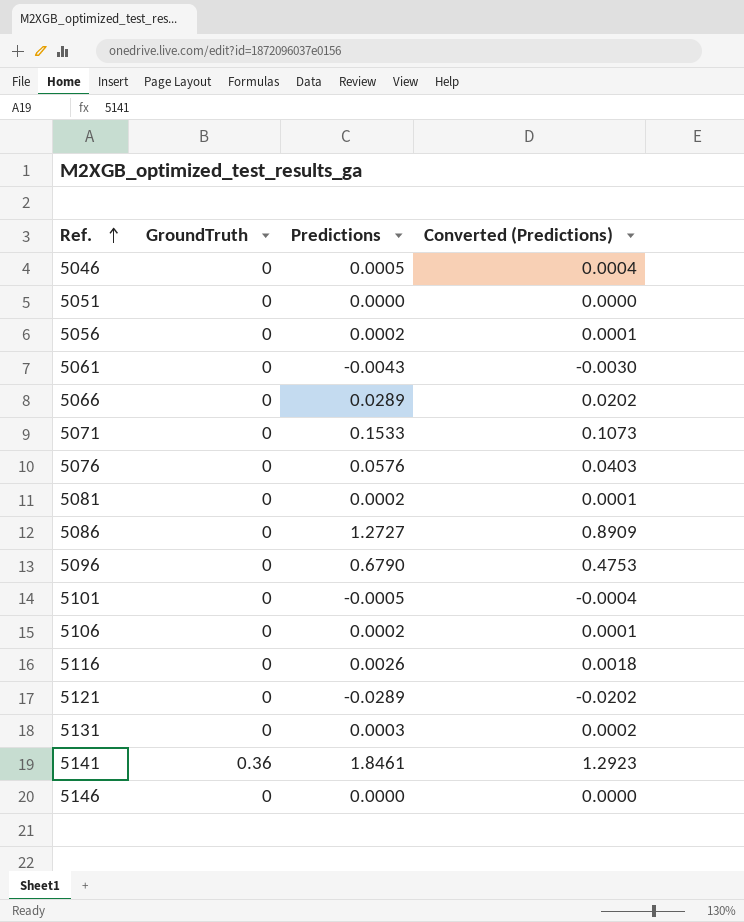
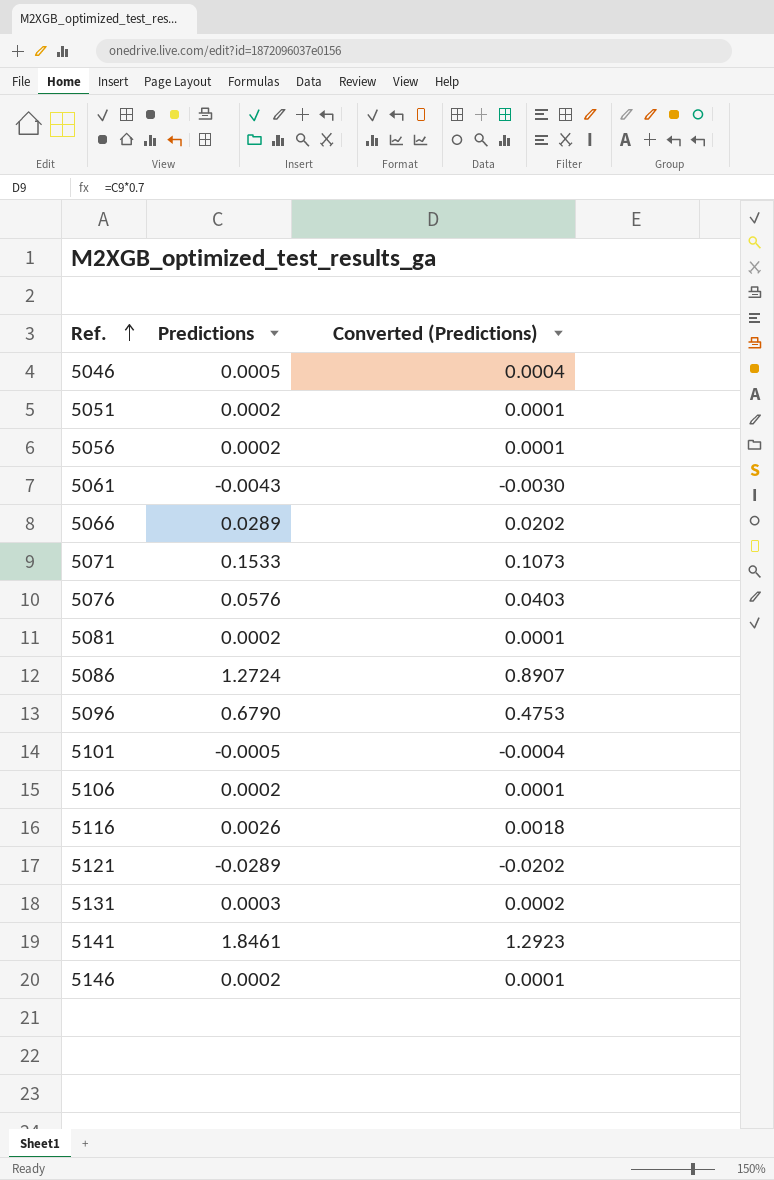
column GroundTruth | position: 2 -> none
5051 | Predictions: 0.0000 -> 0.0002
5051 | Converted (Predictions): 0.0000 -> 0.0001
5086 | Predictions: 1.2727 -> 1.2724
5086 | Converted (Predictions): 0.8909 -> 0.8907
5146 | Predictions: 0.0000 -> 0.0002
5146 | Converted (Predictions): 0.0000 -> 0.0001

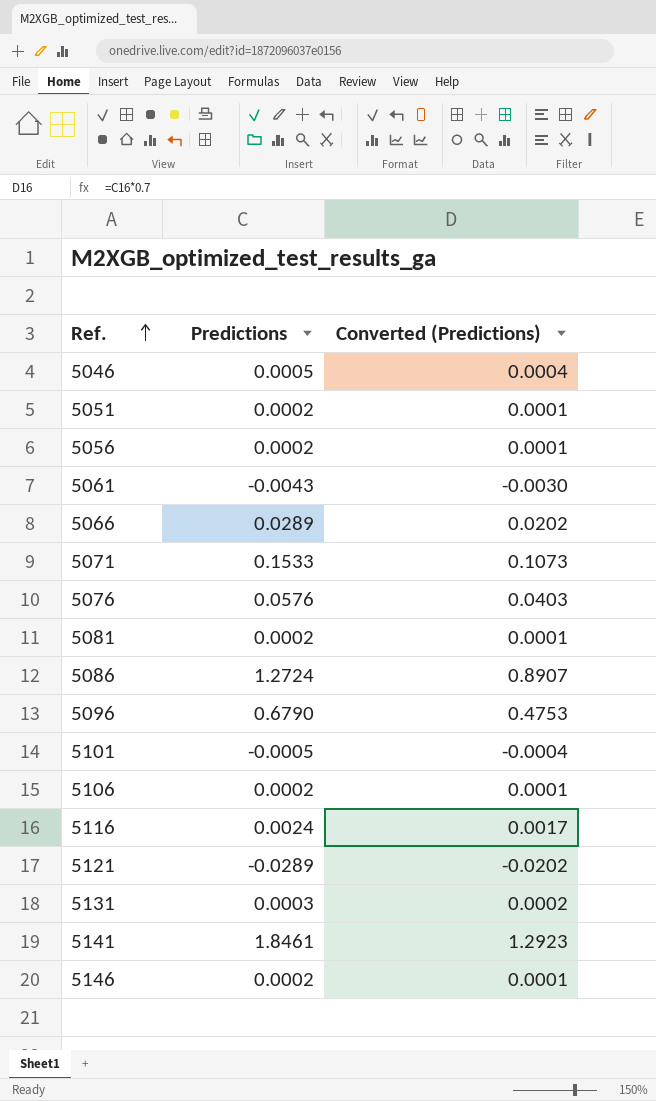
5116 | Predictions: 0.0026 -> 0.0024
5116 | Converted (Predictions): 0.0018 -> 0.0017

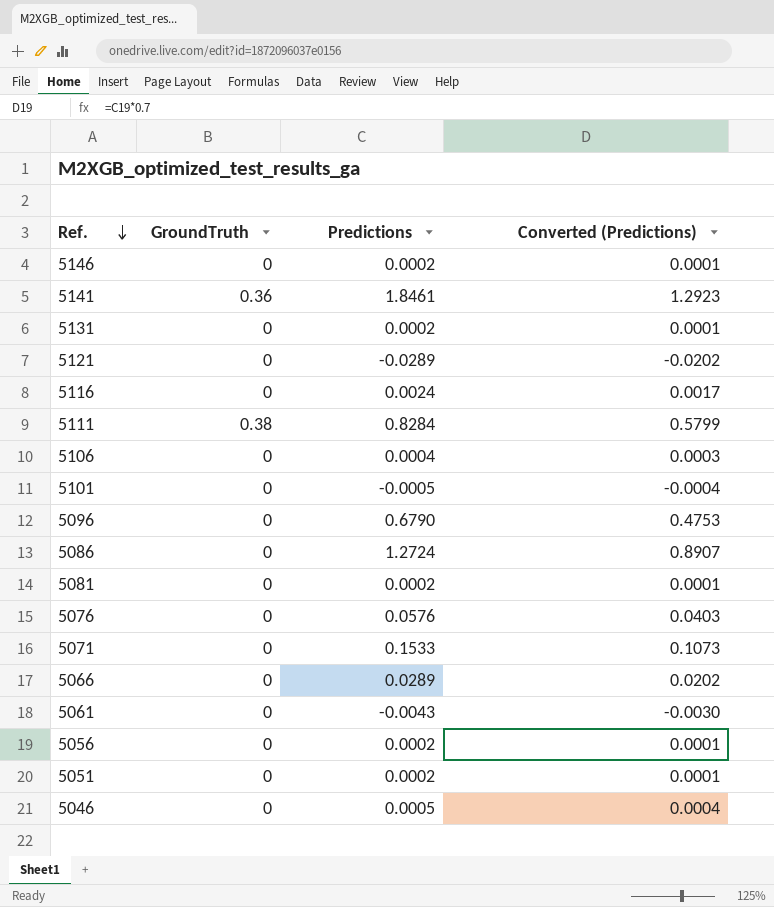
row order: Ref. ascending -> Ref. descending
column GroundTruth | position: none -> 2
5131 | Predictions: 0.0003 -> 0.0002
5131 | Converted (Predictions): 0.0002 -> 0.0001
row 5111: none -> 0.38 | 0.8284 | 0.5799
5106 | Predictions: 0.0002 -> 0.0004
5106 | Converted (Predictions): 0.0001 -> 0.0003

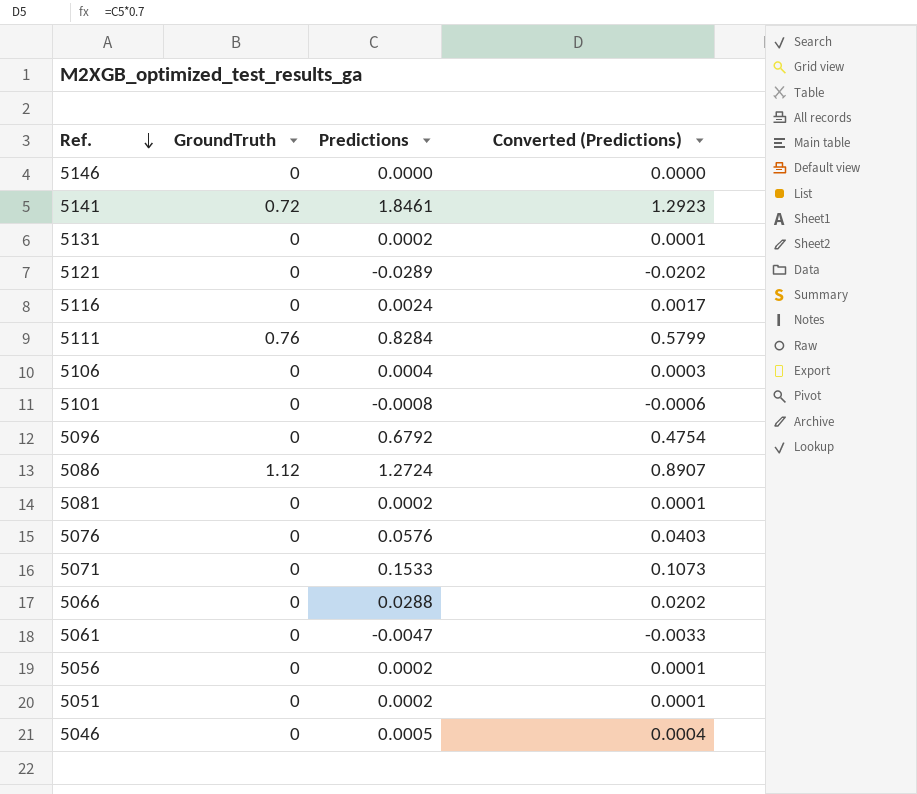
5146 | Predictions: 0.0002 -> 0.0000
5146 | Converted (Predictions): 0.0001 -> 0.0000
5141 | GroundTruth: 0.36 -> 0.72
5111 | GroundTruth: 0.38 -> 0.76
5101 | Predictions: -0.0005 -> -0.0008
5101 | Converted (Predictions): -0.0004 -> -0.0006
5096 | Predictions: 0.6790 -> 0.6792
5096 | Converted (Predictions): 0.4753 -> 0.4754
5086 | GroundTruth: 0 -> 1.12
5066 | Predictions: 0.0289 -> 0.0288
5061 | Predictions: -0.0043 -> -0.0047
5061 | Converted (Predictions): -0.0030 -> -0.0033

